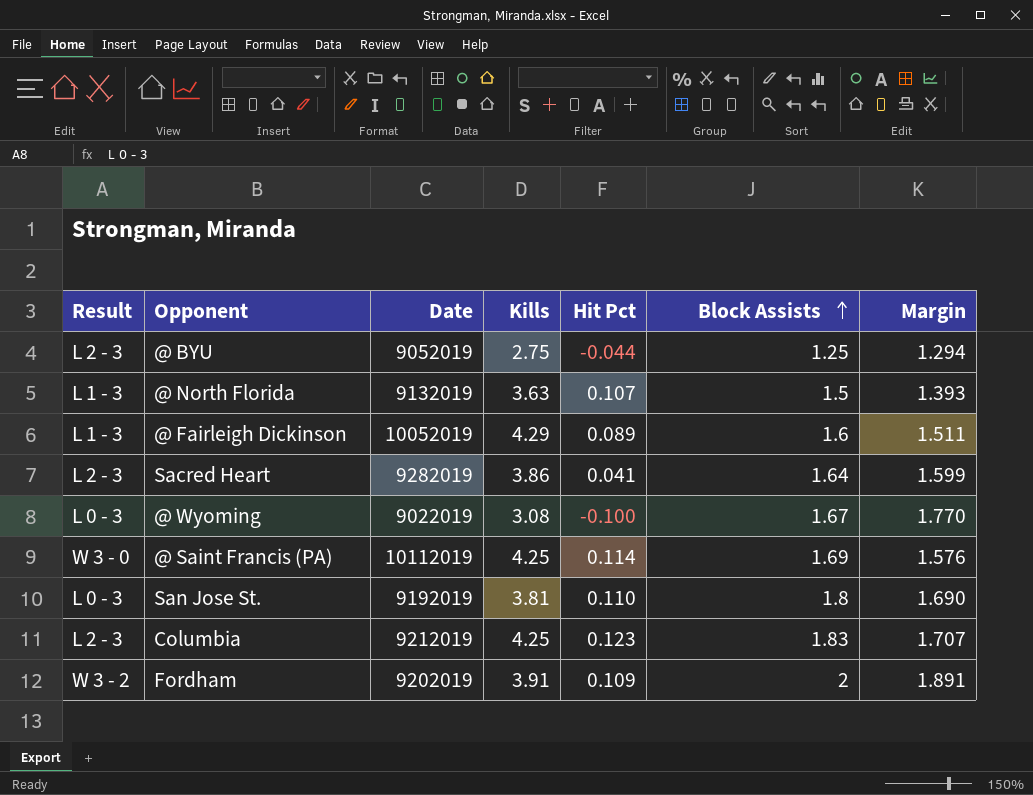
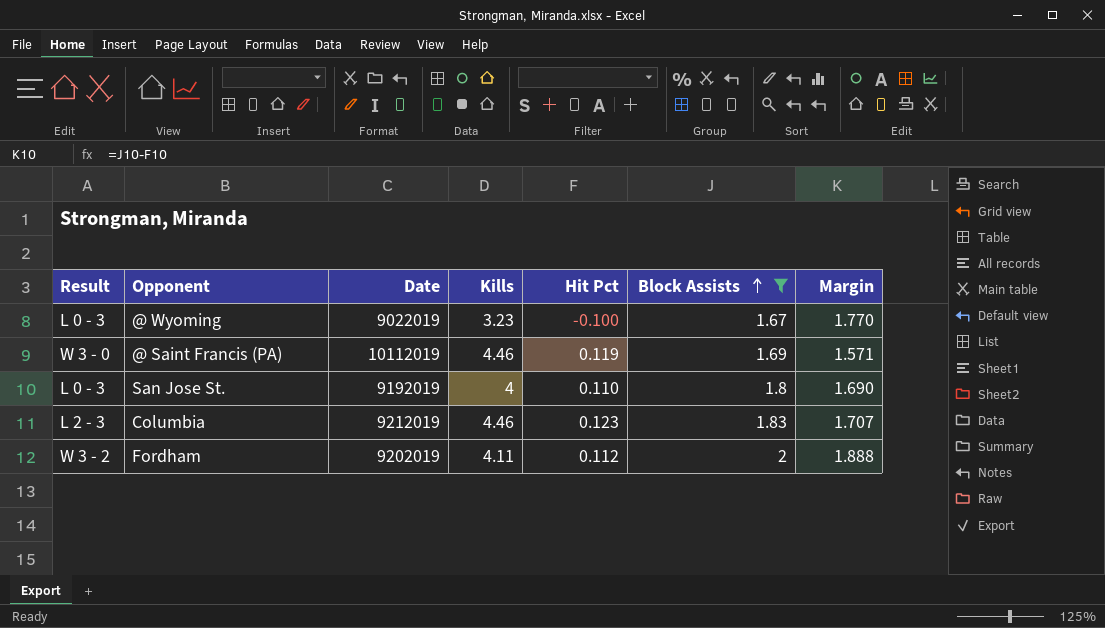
filter: none -> Block Assists >= 1.67
@ Wyoming | Kills: 3.08 -> 3.23
@ Saint Francis (PA) | Kills: 4.25 -> 4.46
@ Saint Francis (PA) | Hit Pct: 0.114 -> 0.119
@ Saint Francis (PA) | Margin: 1.576 -> 1.571
San Jose St. | Kills: 3.81 -> 4
Columbia | Kills: 4.25 -> 4.46
Fordham | Kills: 3.91 -> 4.11
Fordham | Hit Pct: 0.109 -> 0.112
Fordham | Margin: 1.891 -> 1.888

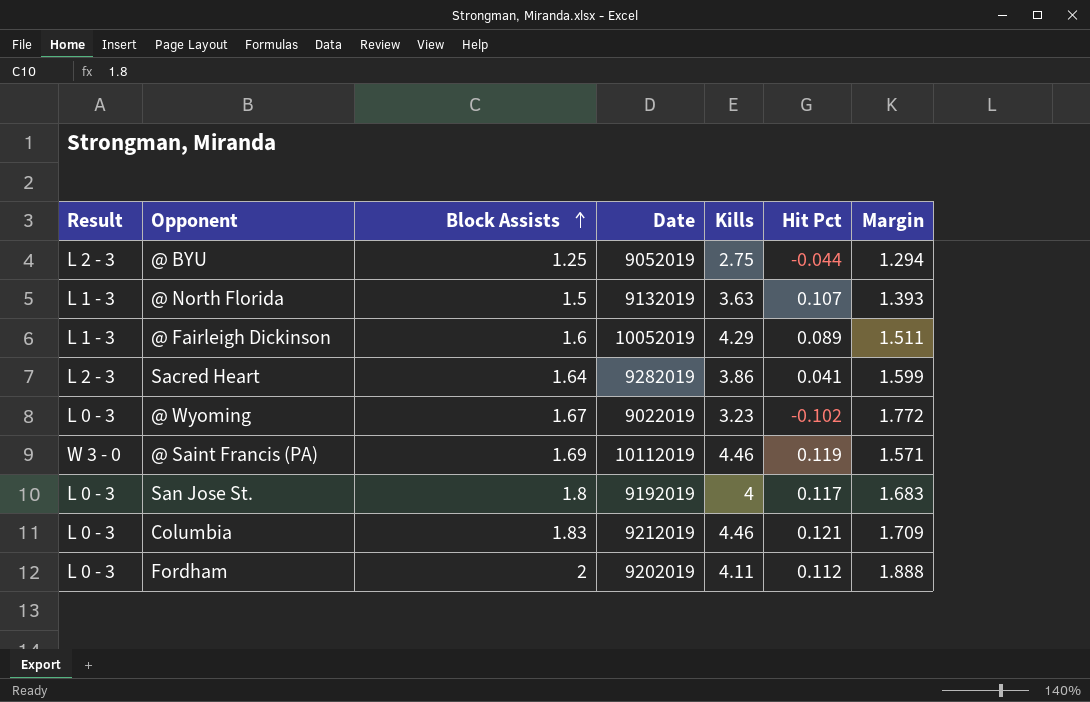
filter: Block Assists >= 1.67 -> none
column Block Assists | position: 6 -> 3
@ Wyoming | Hit Pct: -0.100 -> -0.102
@ Wyoming | Margin: 1.770 -> 1.772
San Jose St. | Hit Pct: 0.110 -> 0.117
San Jose St. | Margin: 1.690 -> 1.683
Columbia | Result: L 2 - 3 -> L 0 - 3
Columbia | Hit Pct: 0.123 -> 0.121
Columbia | Margin: 1.707 -> 1.709
Fordham | Result: W 3 - 2 -> L 0 - 3

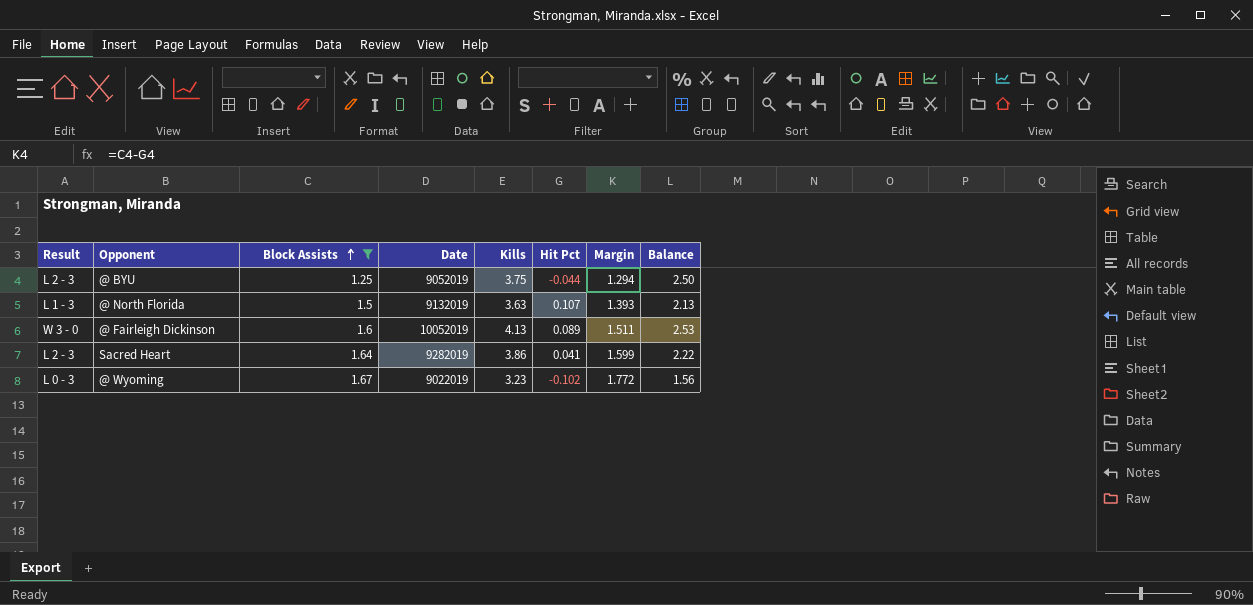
filter: none -> Block Assists <= 1.67
column Balance | formula: none -> [Kills] - [Block Assists]
@ BYU | Kills: 2.75 -> 3.75
@ Fairleigh Dickinson | Result: L 1 - 3 -> W 3 - 0
@ Fairleigh Dickinson | Kills: 4.29 -> 4.13

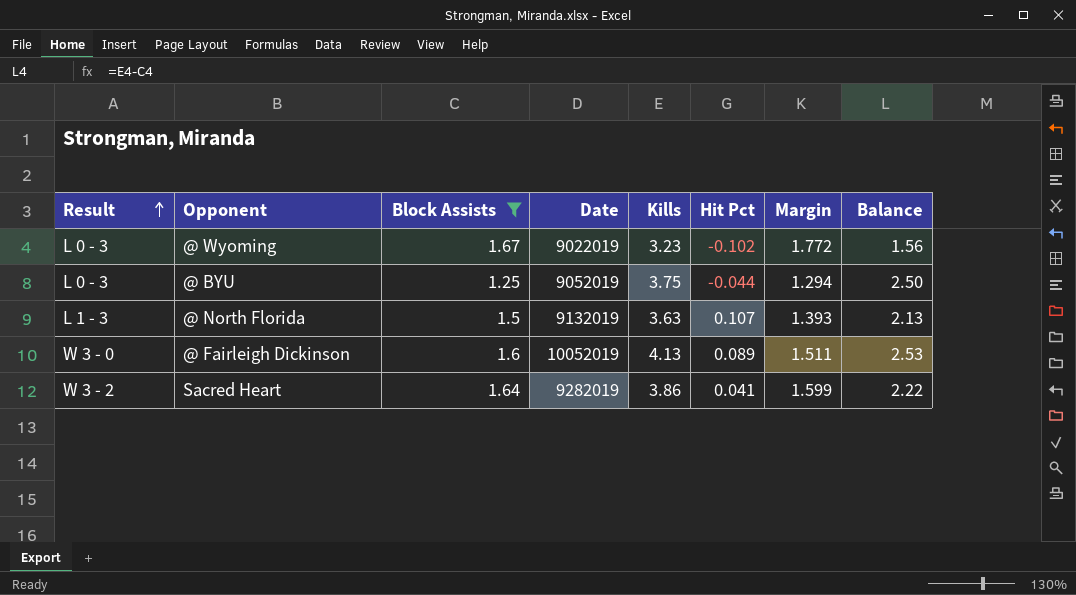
row order: Block Assists ascending -> Result ascending
@ BYU | Result: L 2 - 3 -> L 0 - 3
Sacred Heart | Result: L 2 - 3 -> W 3 - 2

